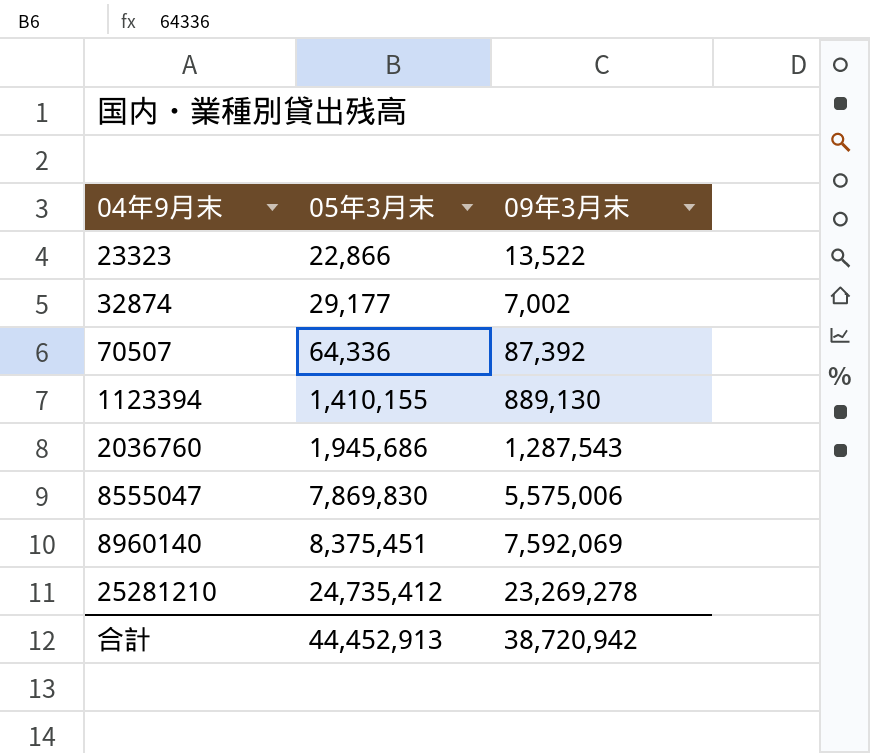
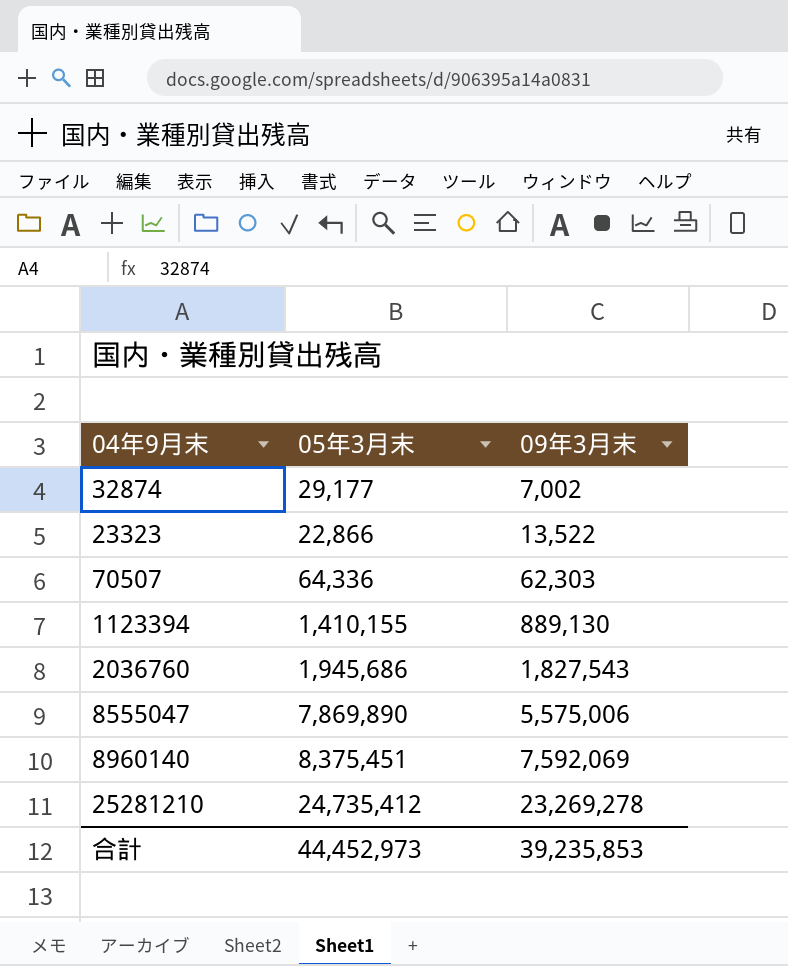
row order: 04年9月末 ascending -> 09年3月末 ascending
70507 | 09年3月末: 87,392 -> 62,303
2036760 | 09年3月末: 1,287,543 -> 1,827,543
8555047 | 05年3月末: 7,869,830 -> 7,869,890
合計 | 05年3月末: 44,452,913 -> 44,452,973
合計 | 09年3月末: 38,720,942 -> 39,235,853

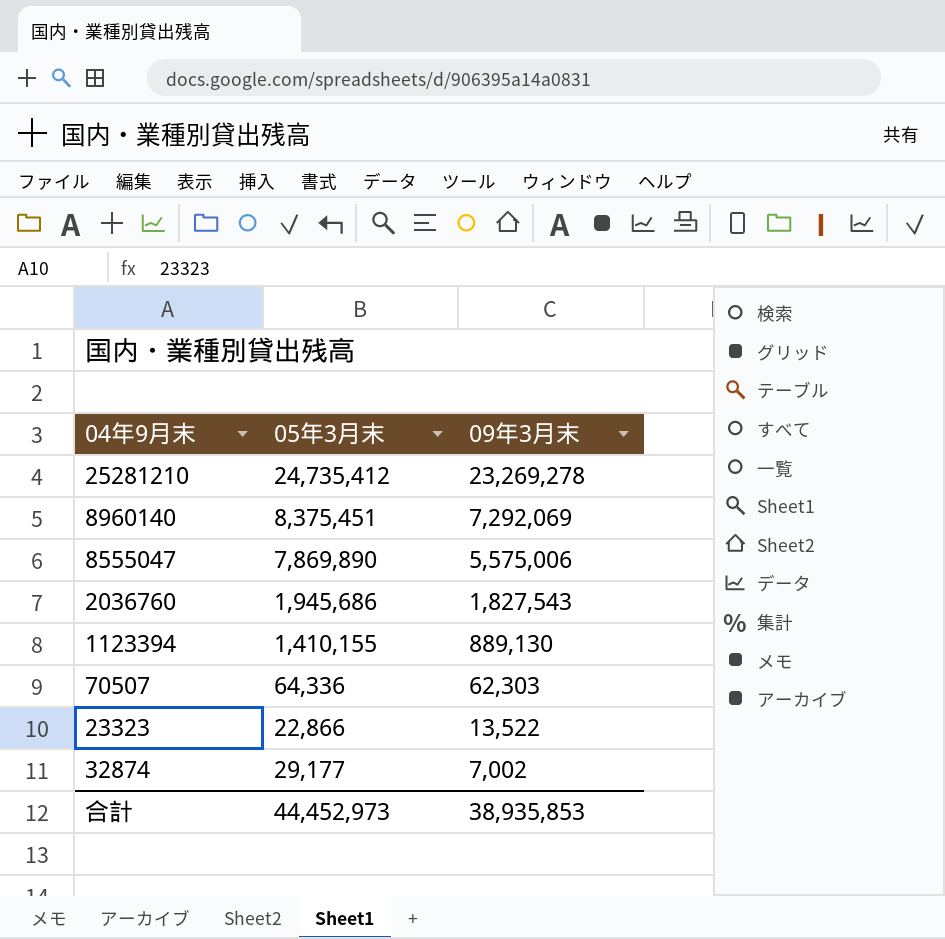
row order: 09年3月末 ascending -> 09年3月末 descending
8960140 | 09年3月末: 7,592,069 -> 7,292,069
合計 | 09年3月末: 39,235,853 -> 38,935,853

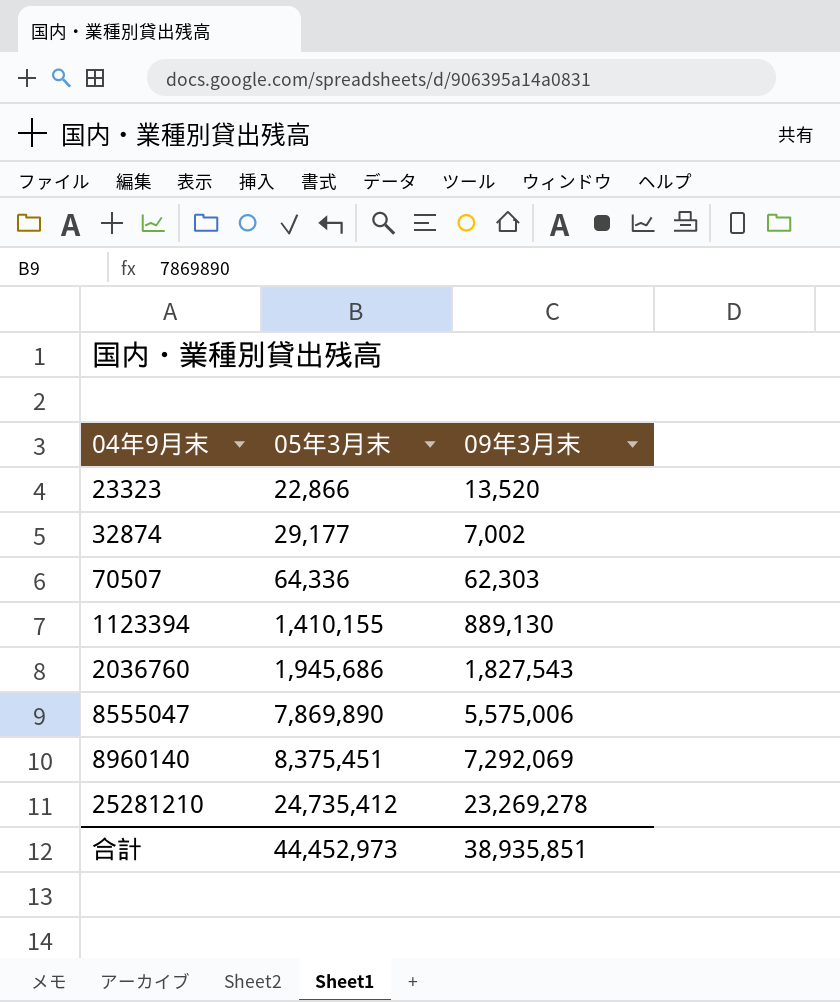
row order: 09年3月末 descending -> 04年9月末 ascending
23323 | 09年3月末: 13,522 -> 13,520
合計 | 09年3月末: 38,935,853 -> 38,935,851

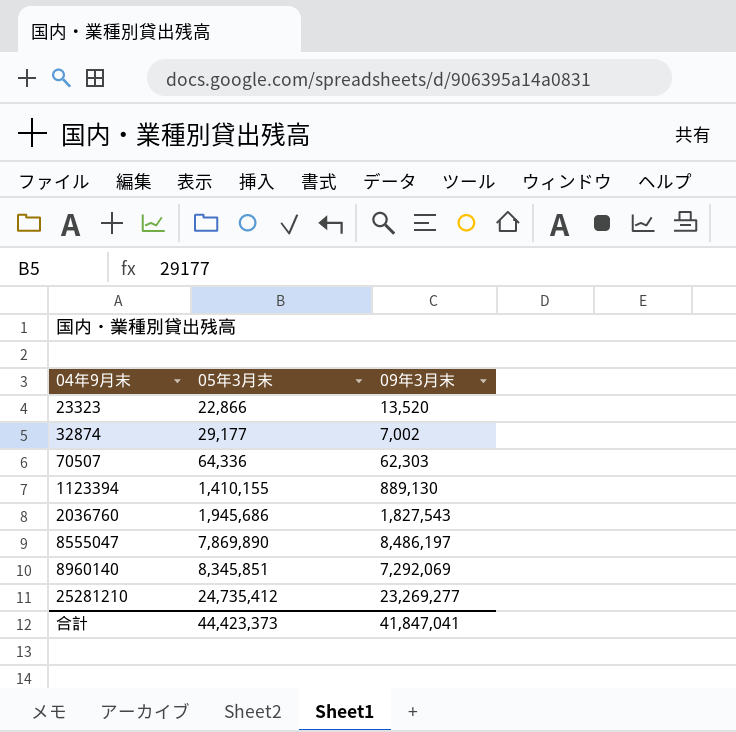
8555047 | 09年3月末: 5,575,006 -> 8,486,197
8960140 | 05年3月末: 8,375,451 -> 8,345,851
25281210 | 09年3月末: 23,269,278 -> 23,269,277
合計 | 05年3月末: 44,452,973 -> 44,423,373
合計 | 09年3月末: 38,935,851 -> 41,847,041

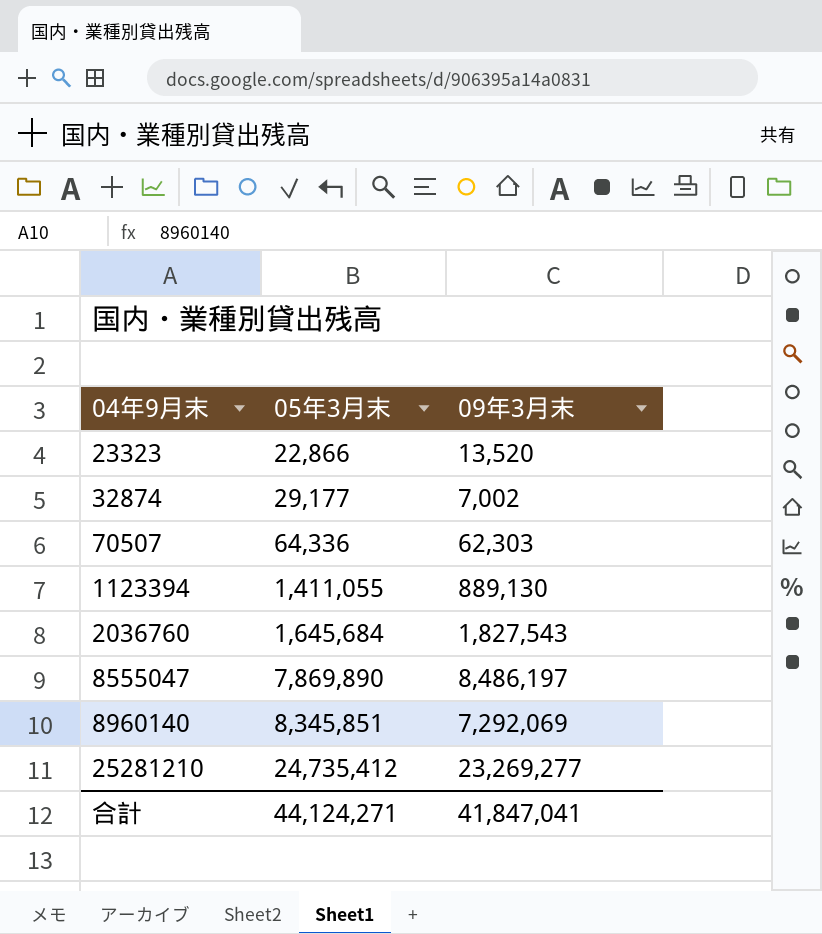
1123394 | 05年3月末: 1,410,155 -> 1,411,055
2036760 | 05年3月末: 1,945,686 -> 1,645,684
合計 | 05年3月末: 44,423,373 -> 44,124,271

